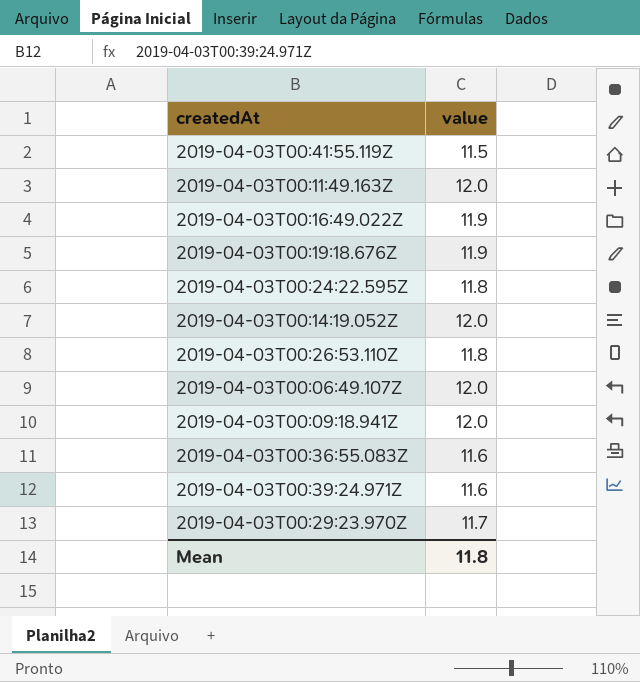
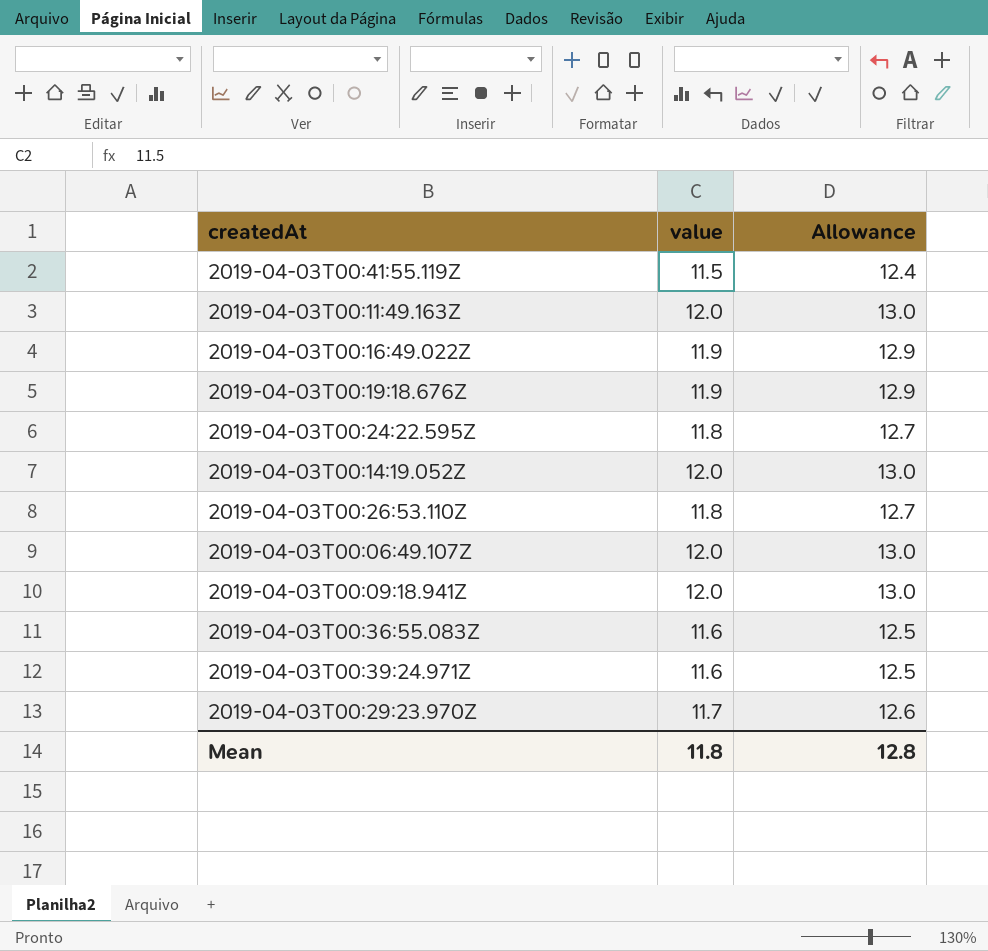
column Allowance | formula: none -> [value] * 1.08

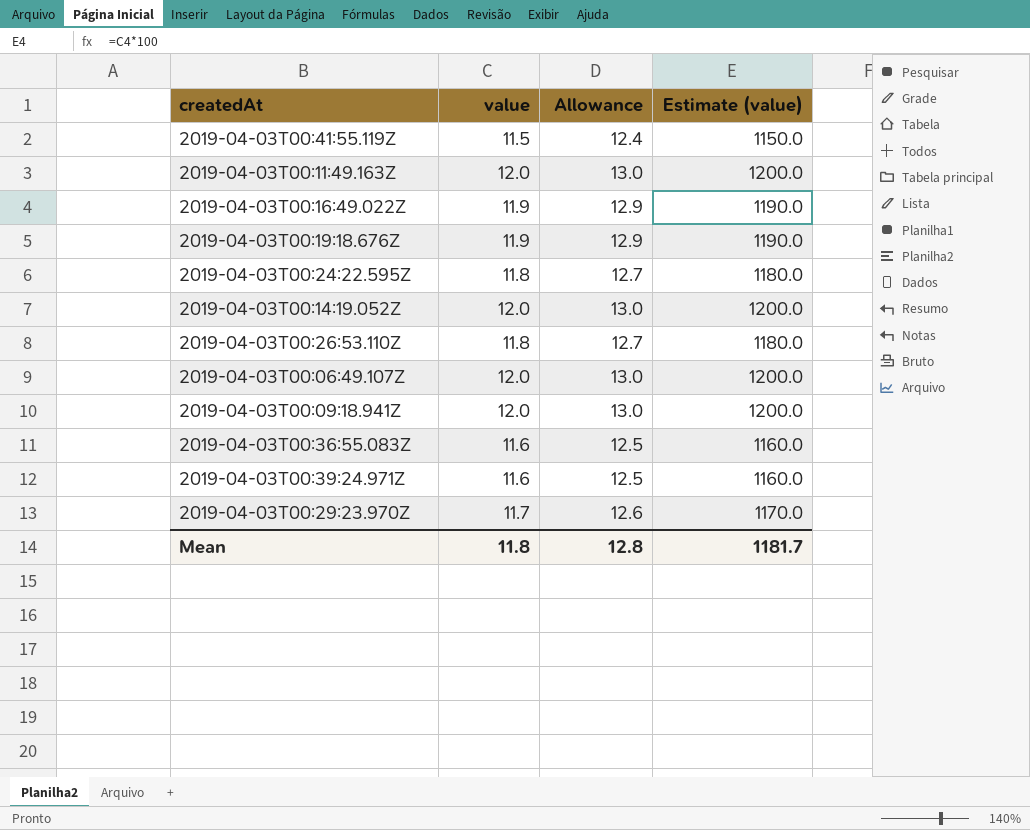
column Estimate (value) | formula: none -> [value] * 100

